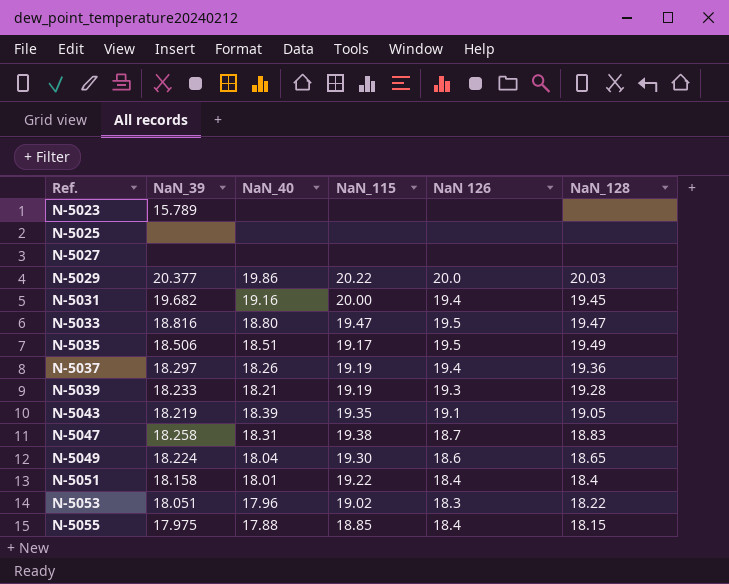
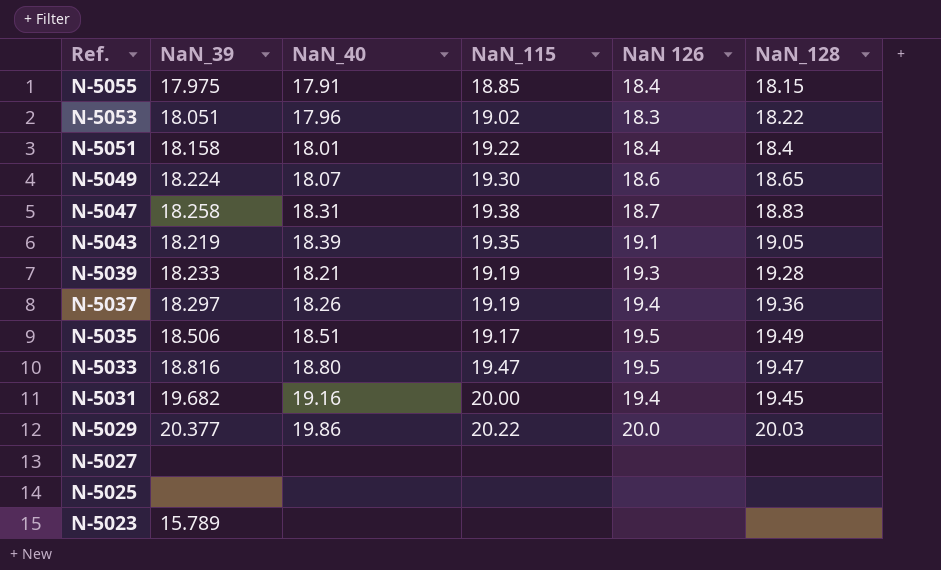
row order: Ref. ascending -> Ref. descending
N-5055 | NaN_40: 17.88 -> 17.91
N-5049 | NaN_40: 18.04 -> 18.07

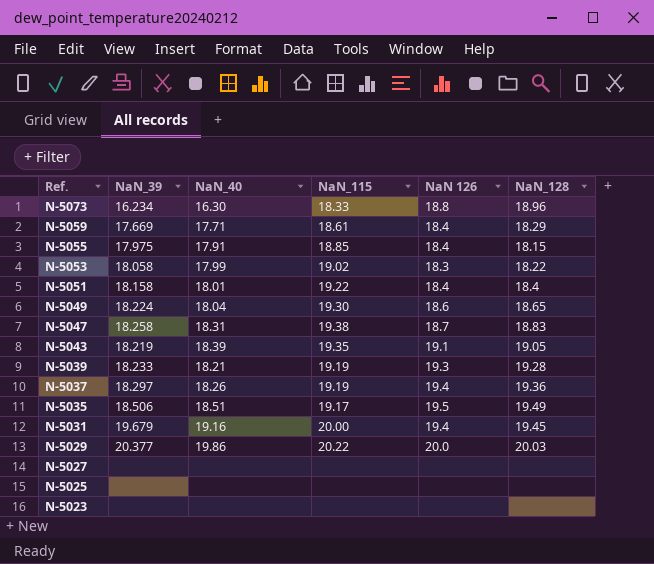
row N-5033: 18.816 | 18.80 | 19.47 | 19.5 | 19.47 -> none
row N-5073: none -> 16.234 | 16.30 | 18.33 | 18.8 | 18.96
row N-5059: none -> 17.669 | 17.71 | 18.61 | 18.4 | 18.29
N-5053 | NaN_39: 18.051 -> 18.058
N-5053 | NaN_40: 17.96 -> 17.99
N-5049 | NaN_40: 18.07 -> 18.04
N-5031 | NaN_39: 19.682 -> 19.679
N-5023 | NaN_39: 15.789 -> none

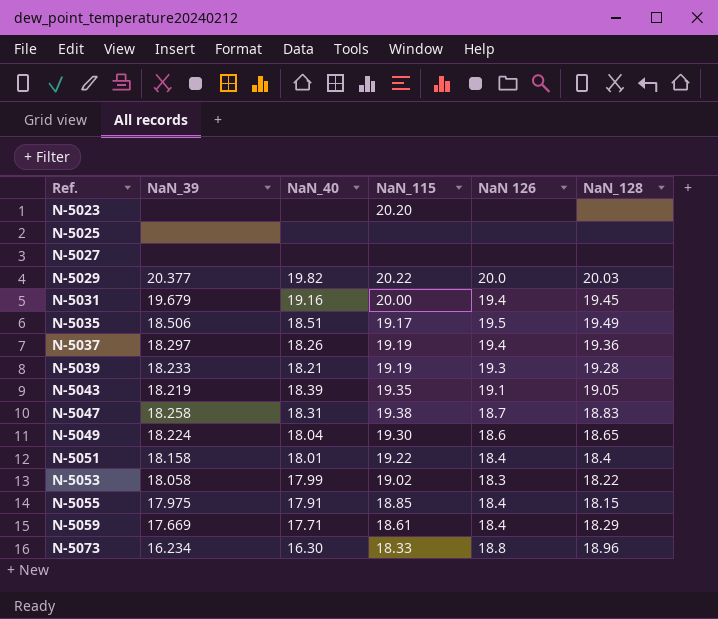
row order: Ref. descending -> Ref. ascending
N-5023 | NaN_115: none -> 20.20
N-5029 | NaN_40: 19.86 -> 19.82

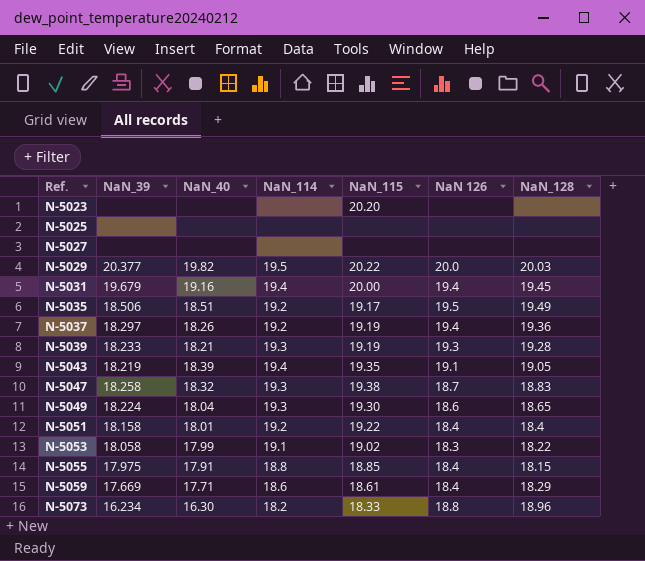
column NaN_114 | position: none -> 4
N-5047 | NaN_40: 18.31 -> 18.32

